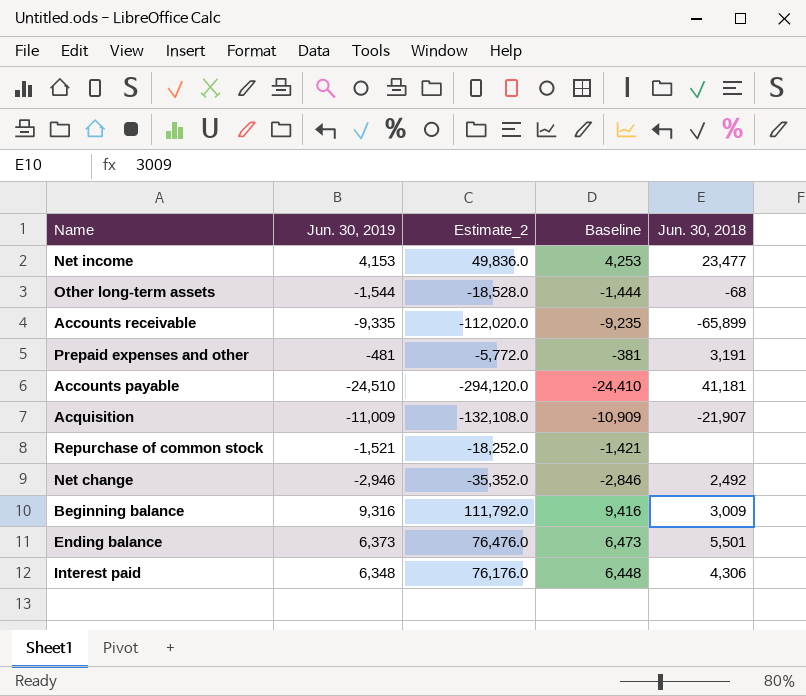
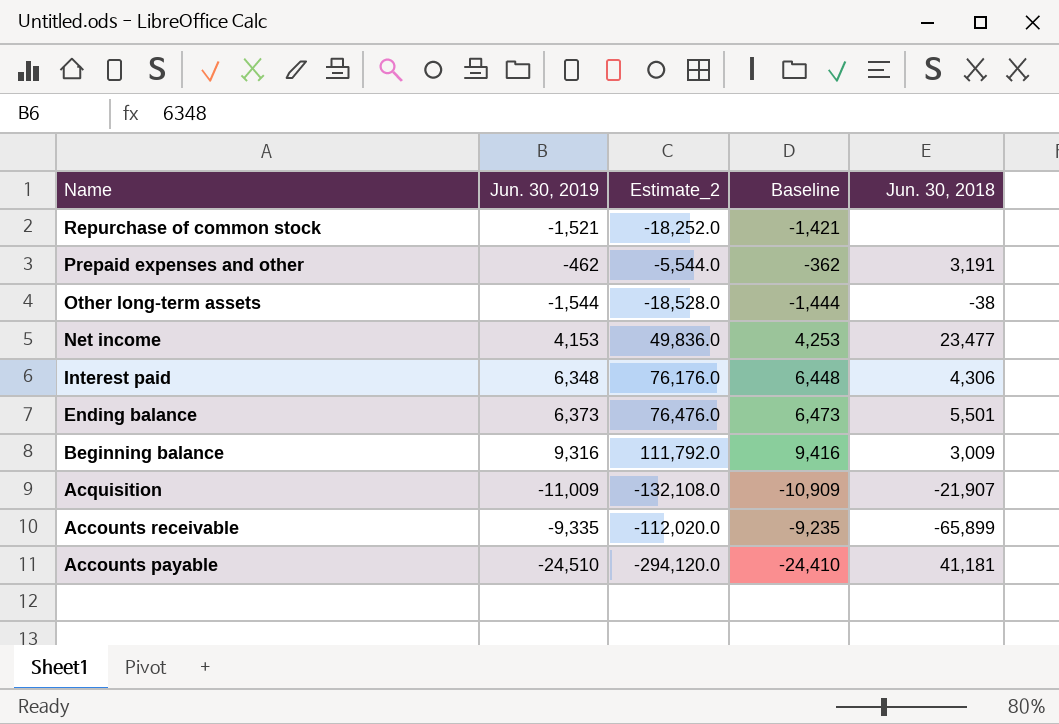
row order: none -> Name descending
row Net change: -2,946 | -35,352.0 | -2,846 | 2,492 -> none
Prepaid expenses and other | Jun. 30, 2019: -481 -> -462
Prepaid expenses and other | Estimate_2: -5,772.0 -> -5,544.0
Prepaid expenses and other | Baseline: -381 -> -362
Other long-term assets | Jun. 30, 2018: -68 -> -38

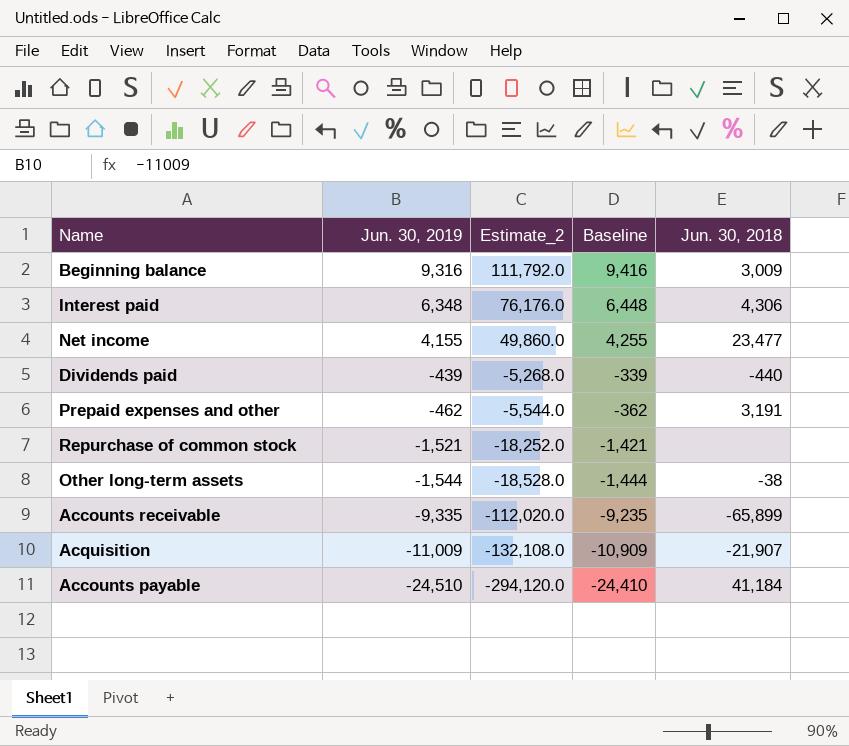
row order: Name descending -> Jun. 30, 2019 descending
row Ending balance: 6,373 | 76,476.0 | 6,473 | 5,501 -> none
Net income | Jun. 30, 2019: 4,153 -> 4,155
Net income | Estimate_2: 49,836.0 -> 49,860.0
Net income | Baseline: 4,253 -> 4,255
row Dividends paid: none -> -439 | -5,268.0 | -339 | -440
Accounts payable | Jun. 30, 2018: 41,181 -> 41,184

